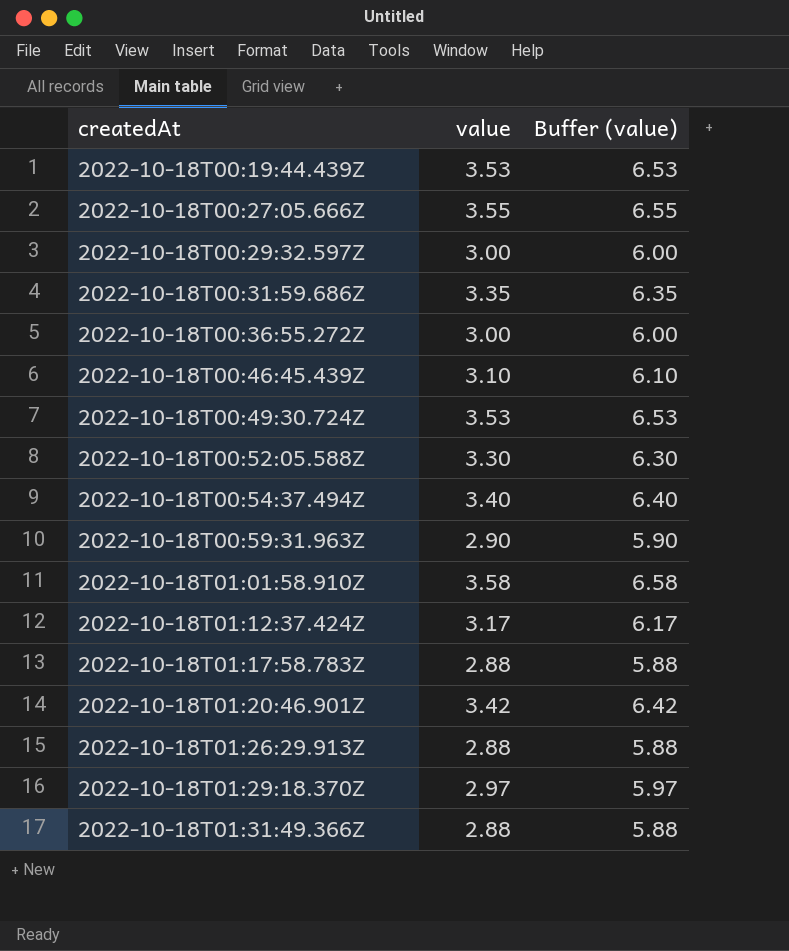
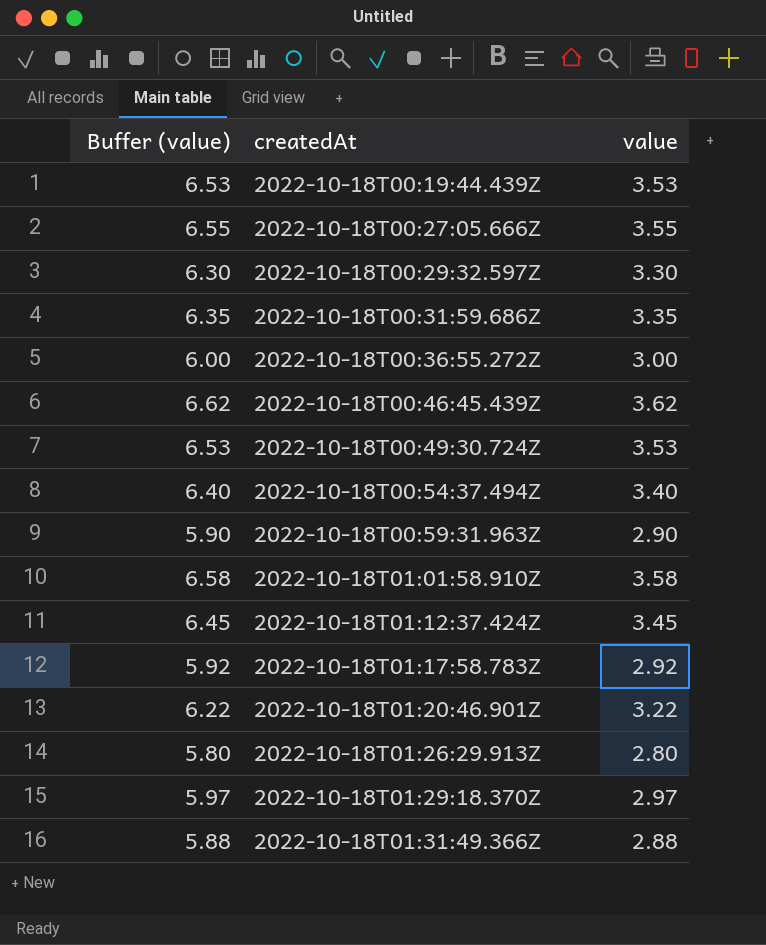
column Buffer (value) | position: 3 -> 1
row 2022-10-18T00:52:05.588Z: 3.30 | 6.30 -> none
2022-10-18T00:29:32.597Z | Buffer (value): 6.00 -> 6.30
2022-10-18T00:29:32.597Z | value: 3.00 -> 3.30
2022-10-18T00:46:45.439Z | Buffer (value): 6.10 -> 6.62
2022-10-18T00:46:45.439Z | value: 3.10 -> 3.62
2022-10-18T01:12:37.424Z | Buffer (value): 6.17 -> 6.45
2022-10-18T01:12:37.424Z | value: 3.17 -> 3.45
2022-10-18T01:17:58.783Z | Buffer (value): 5.88 -> 5.92
2022-10-18T01:17:58.783Z | value: 2.88 -> 2.92
2022-10-18T01:20:46.901Z | Buffer (value): 6.42 -> 6.22
2022-10-18T01:20:46.901Z | value: 3.42 -> 3.22
2022-10-18T01:26:29.913Z | Buffer (value): 5.88 -> 5.80
2022-10-18T01:26:29.913Z | value: 2.88 -> 2.80

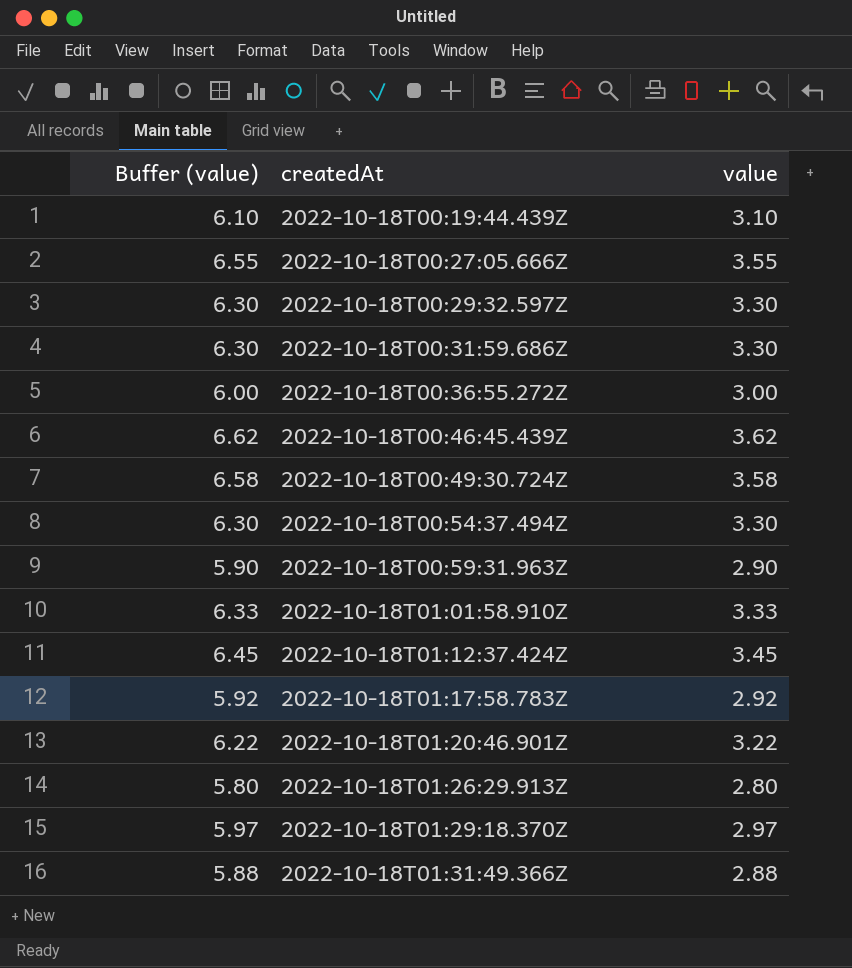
2022-10-18T00:19:44.439Z | Buffer (value): 6.53 -> 6.10
2022-10-18T00:19:44.439Z | value: 3.53 -> 3.10
2022-10-18T00:31:59.686Z | Buffer (value): 6.35 -> 6.30
2022-10-18T00:31:59.686Z | value: 3.35 -> 3.30
2022-10-18T00:49:30.724Z | Buffer (value): 6.53 -> 6.58
2022-10-18T00:49:30.724Z | value: 3.53 -> 3.58
2022-10-18T00:54:37.494Z | Buffer (value): 6.40 -> 6.30
2022-10-18T00:54:37.494Z | value: 3.40 -> 3.30
2022-10-18T01:01:58.910Z | Buffer (value): 6.58 -> 6.33
2022-10-18T01:01:58.910Z | value: 3.58 -> 3.33

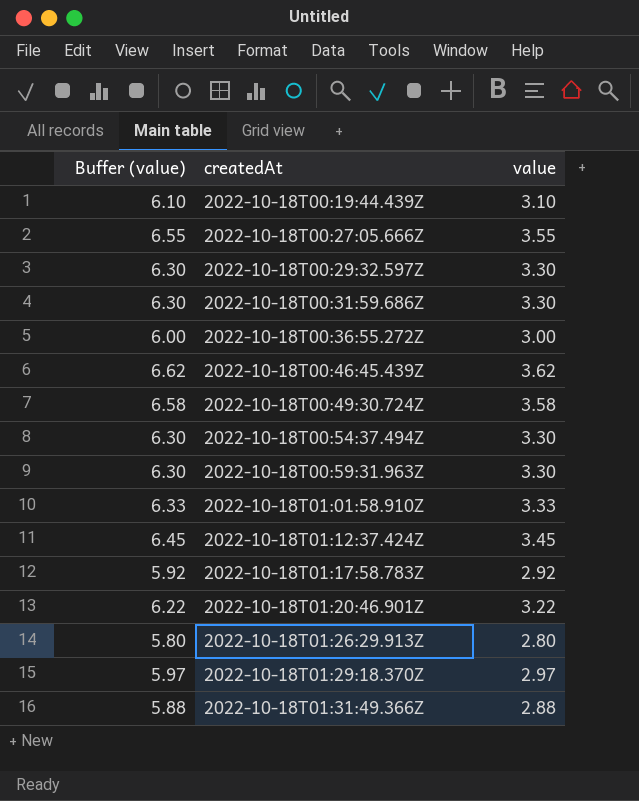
2022-10-18T00:59:31.963Z | Buffer (value): 5.90 -> 6.30
2022-10-18T00:59:31.963Z | value: 2.90 -> 3.30

